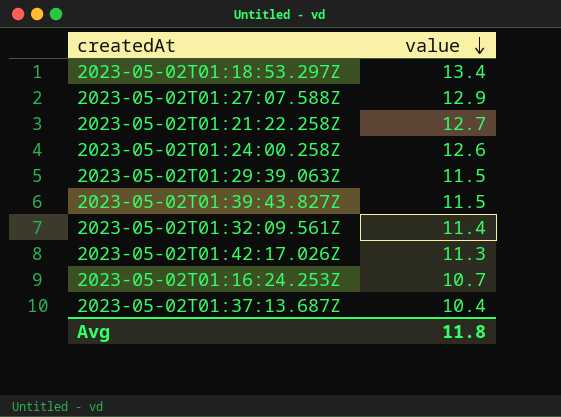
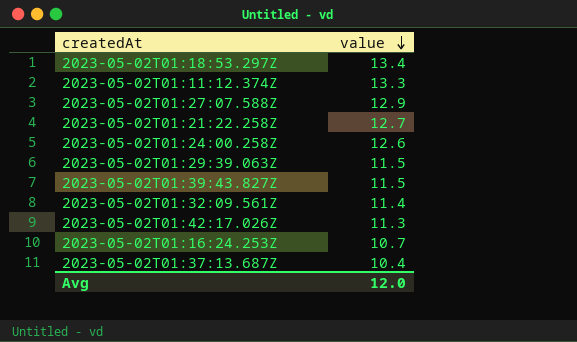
row 2023-05-02T01:11:12.374Z: none -> 13.3
Avg | value: 11.8 -> 12.0

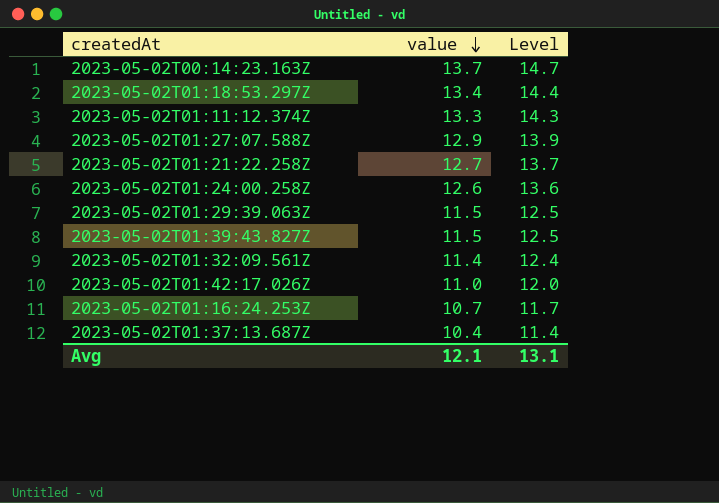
column Level | formula: none -> [value] + 1
row 2023-05-02T00:14:23.163Z: none -> 13.7 | 14.7
2023-05-02T01:42:17.026Z | value: 11.3 -> 11.0
Avg | value: 12.0 -> 12.1

